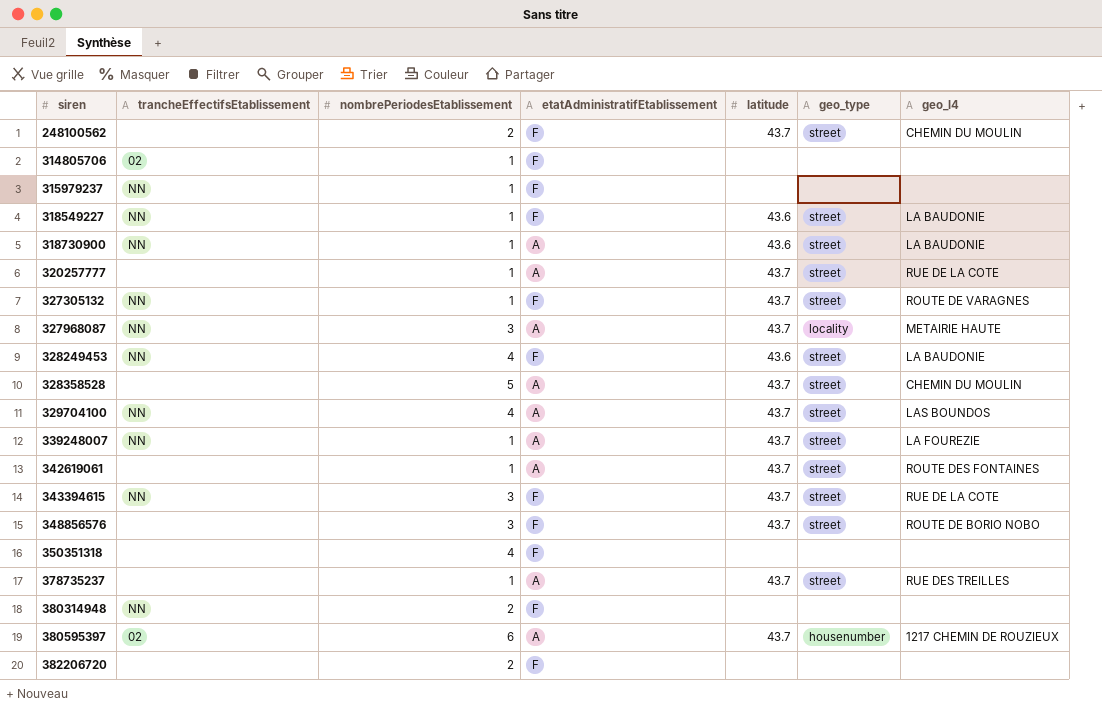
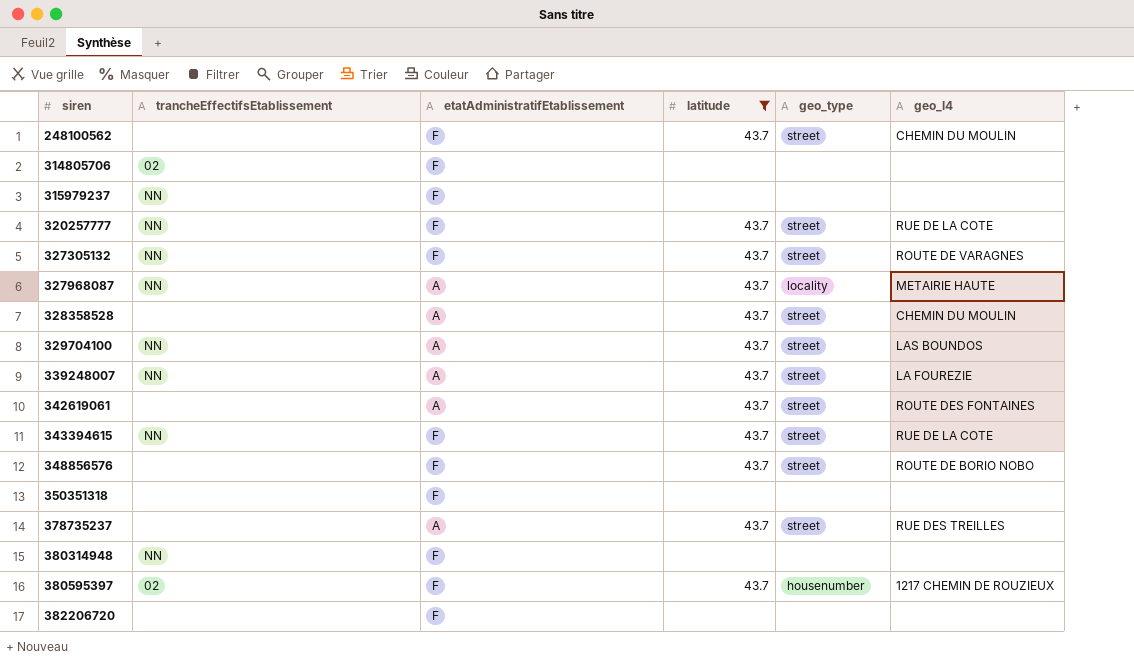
filter: none -> latitude != 43.6
column nombrePeriodesEtablissement | position: 3 -> none
320257777 | trancheEffectifsEtablissement: none -> NN
320257777 | etatAdministratifEtablissement: A -> F
380595397 | etatAdministratifEtablissement: A -> F

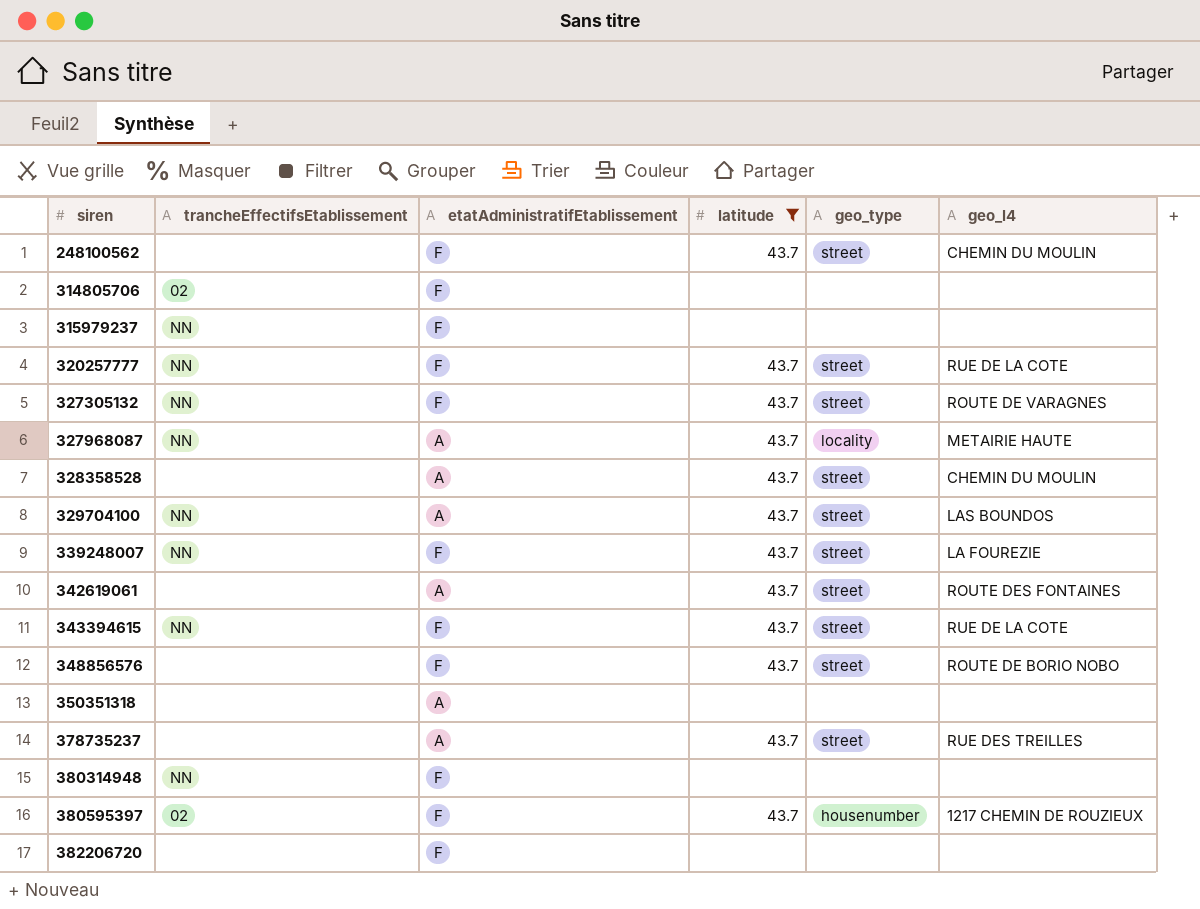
339248007 | etatAdministratifEtablissement: A -> F
350351318 | etatAdministratifEtablissement: F -> A

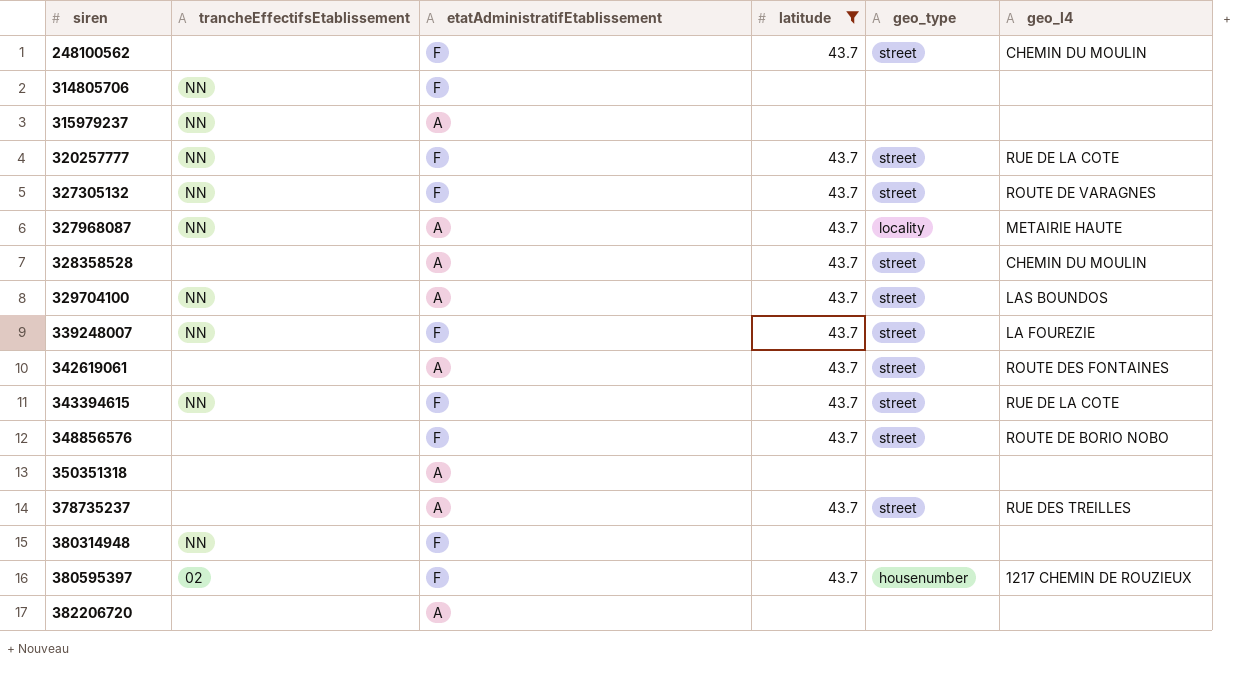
314805706 | trancheEffectifsEtablissement: 02 -> NN
315979237 | etatAdministratifEtablissement: F -> A
382206720 | etatAdministratifEtablissement: F -> A

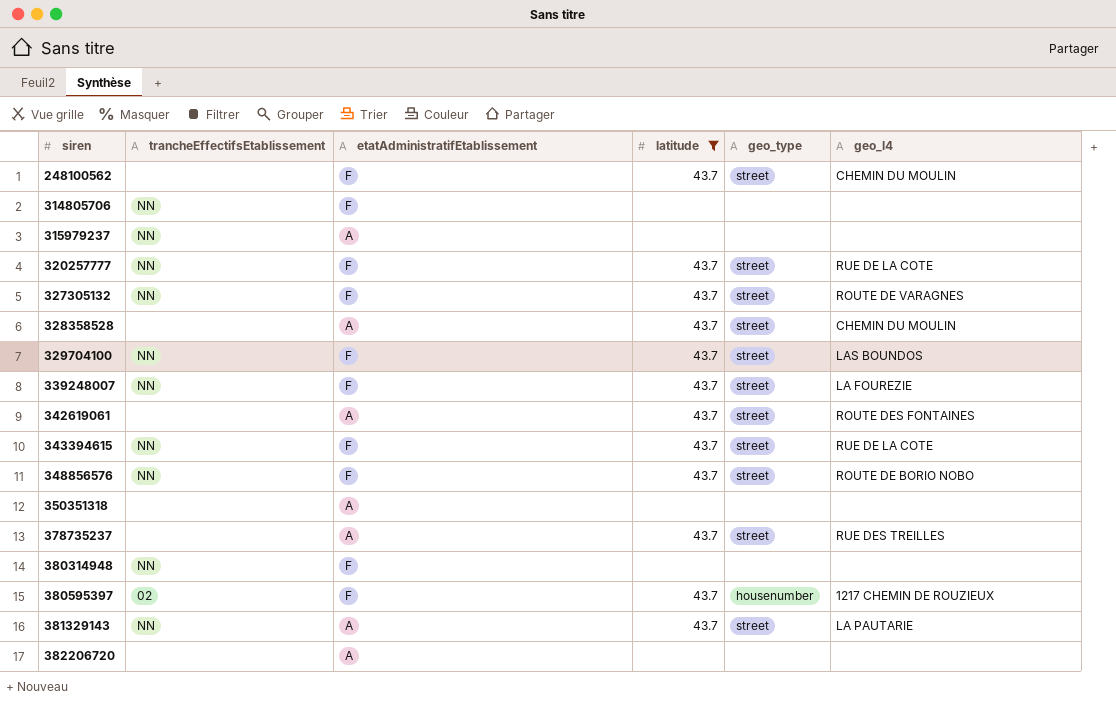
row 327968087: NN | A | 43.7 | locality | METAIRIE HAUTE -> none
329704100 | etatAdministratifEtablissement: A -> F
348856576 | trancheEffectifsEtablissement: none -> NN
row 381329143: none -> NN | A | 43.7 | street | LA PAUTARIE

